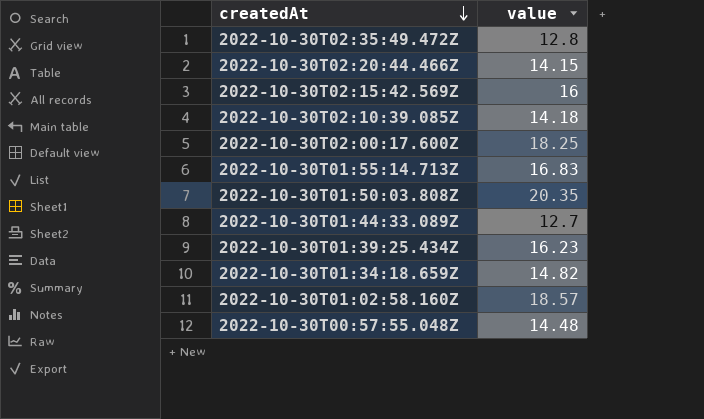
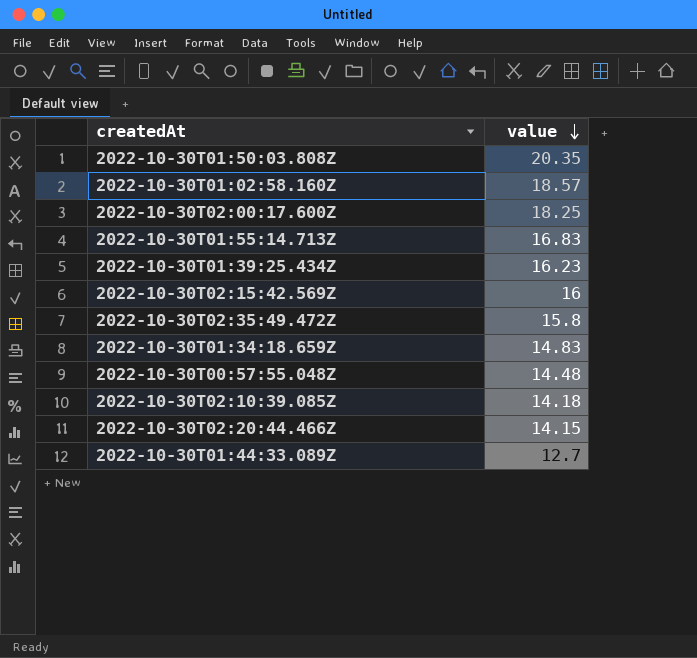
row order: createdAt descending -> value descending
2022-10-30T02:35:49.472Z | value: 12.8 -> 15.8
2022-10-30T01:34:18.659Z | value: 14.82 -> 14.83

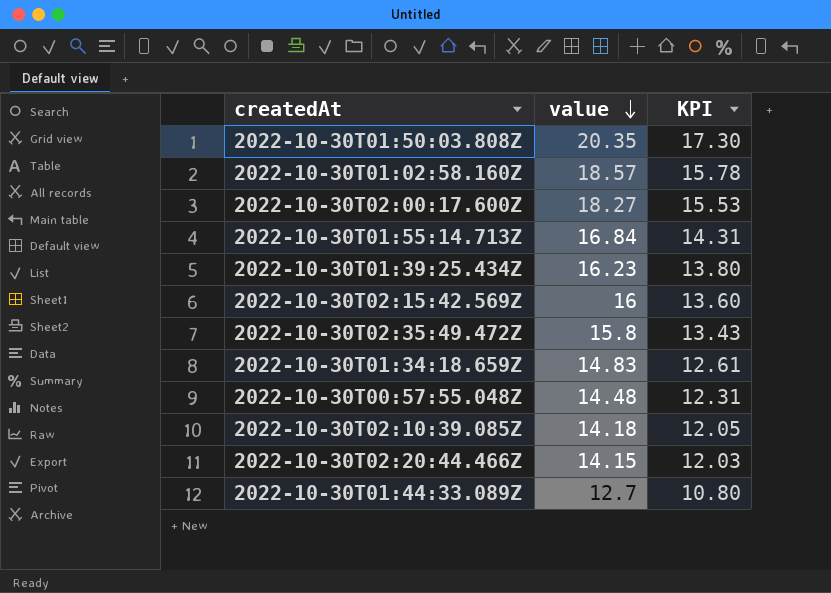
column KPI | formula: none -> [value] * 0.85
2022-10-30T02:00:17.600Z | value: 18.25 -> 18.27
2022-10-30T01:55:14.713Z | value: 16.83 -> 16.84

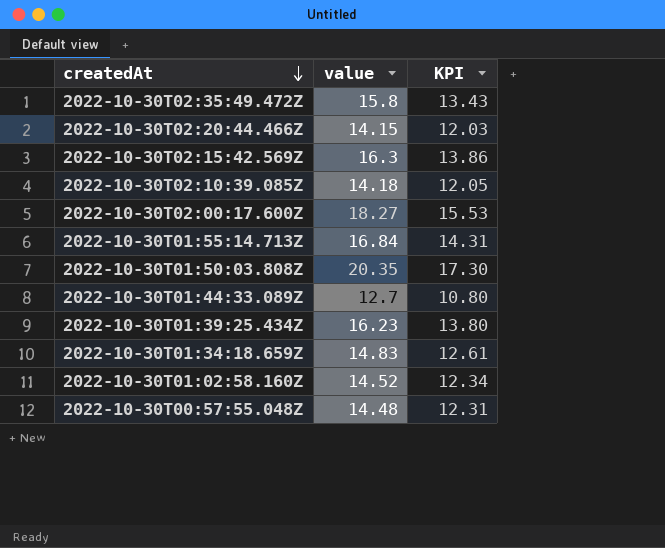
row order: value descending -> createdAt descending
2022-10-30T02:15:42.569Z | value: 16 -> 16.3
2022-10-30T02:15:42.569Z | KPI: 13.60 -> 13.86
2022-10-30T01:02:58.160Z | value: 18.57 -> 14.52
2022-10-30T01:02:58.160Z | KPI: 15.78 -> 12.34

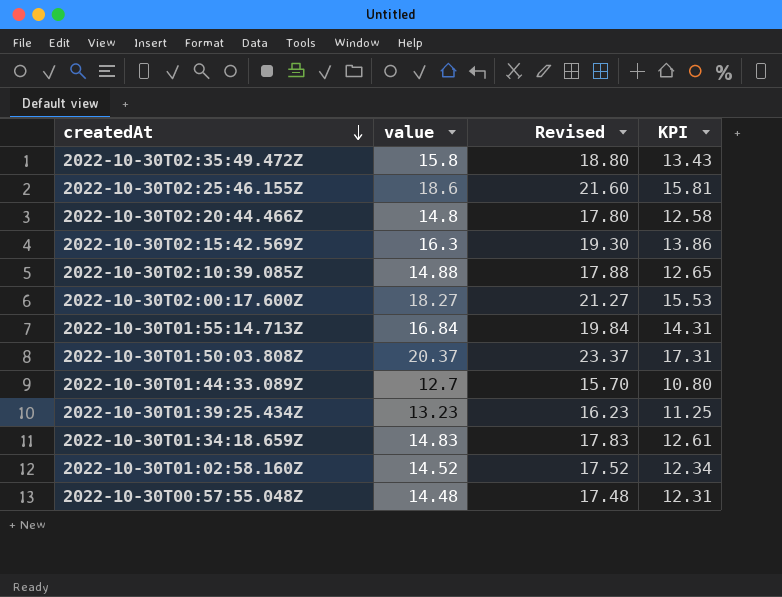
column Revised | formula: none -> [value] + 3
row 2022-10-30T02:25:46.155Z: none -> 18.6 | 21.60 | 15.81
2022-10-30T02:20:44.466Z | value: 14.15 -> 14.8
2022-10-30T02:20:44.466Z | KPI: 12.03 -> 12.58
2022-10-30T02:10:39.085Z | value: 14.18 -> 14.88
2022-10-30T02:10:39.085Z | KPI: 12.05 -> 12.65
2022-10-30T01:50:03.808Z | value: 20.35 -> 20.37
2022-10-30T01:50:03.808Z | KPI: 17.30 -> 17.31
2022-10-30T01:39:25.434Z | value: 16.23 -> 13.23
2022-10-30T01:39:25.434Z | KPI: 13.80 -> 11.25

